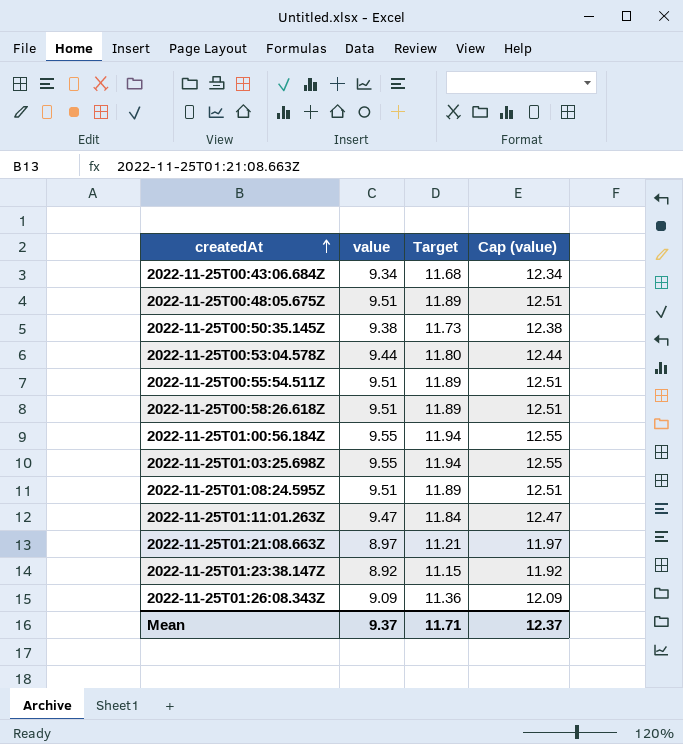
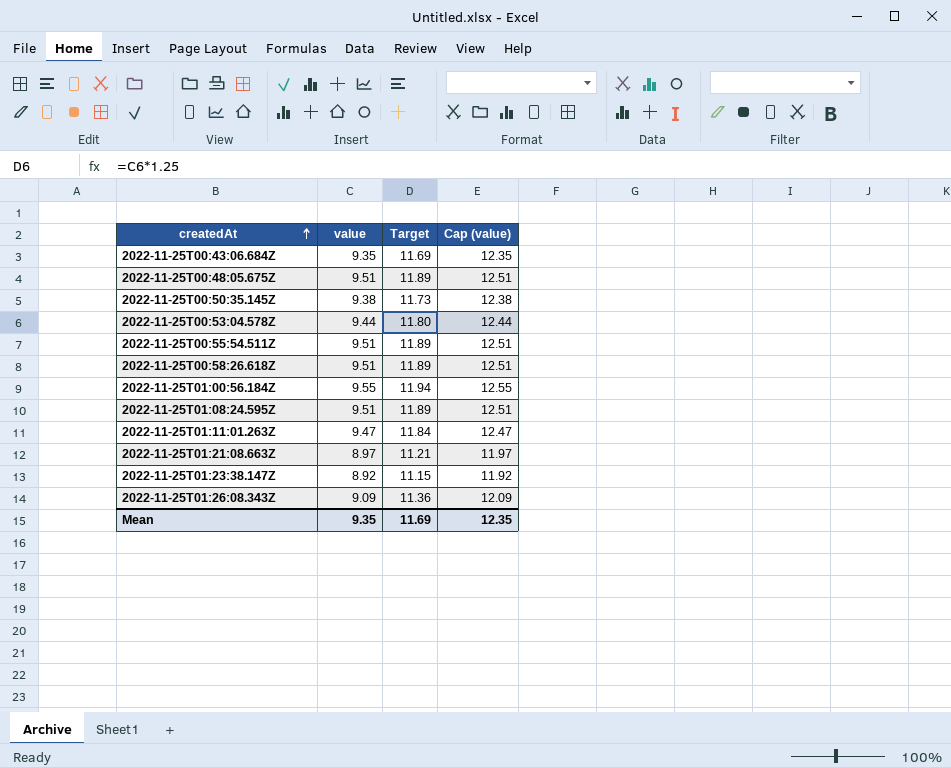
row 2022-11-25T01:03:25.698Z: 9.55 | 11.94 | 12.55 -> none
2022-11-25T00:43:06.684Z | value: 9.34 -> 9.35
2022-11-25T00:43:06.684Z | Target: 11.68 -> 11.69
2022-11-25T00:43:06.684Z | Cap (value): 12.34 -> 12.35
Mean | value: 9.37 -> 9.35
Mean | Target: 11.71 -> 11.69
Mean | Cap (value): 12.37 -> 12.35

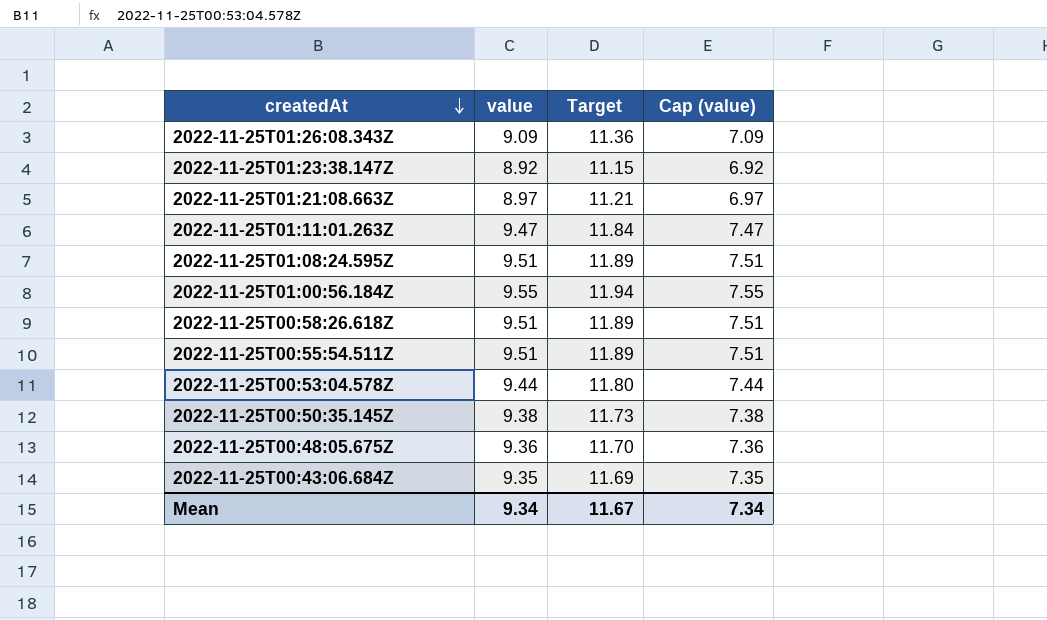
row order: createdAt ascending -> createdAt descending
column Cap (value) | formula: [value] + 3 -> [value] - 2
2022-11-25T00:48:05.675Z | value: 9.51 -> 9.36
2022-11-25T00:48:05.675Z | Target: 11.89 -> 11.70
Mean | value: 9.35 -> 9.34
Mean | Target: 11.69 -> 11.67
Mean | Cap (value): 12.35 -> 7.34

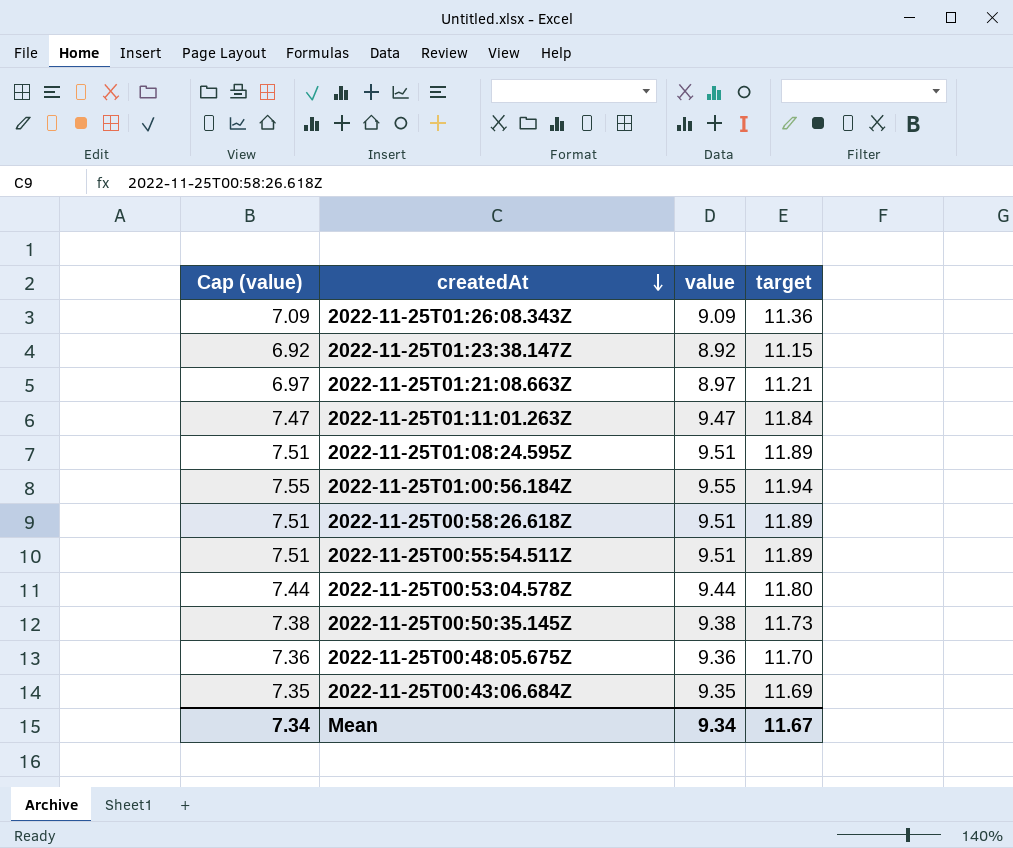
column Cap (value) | position: 4 -> 1
column name: Target -> target

